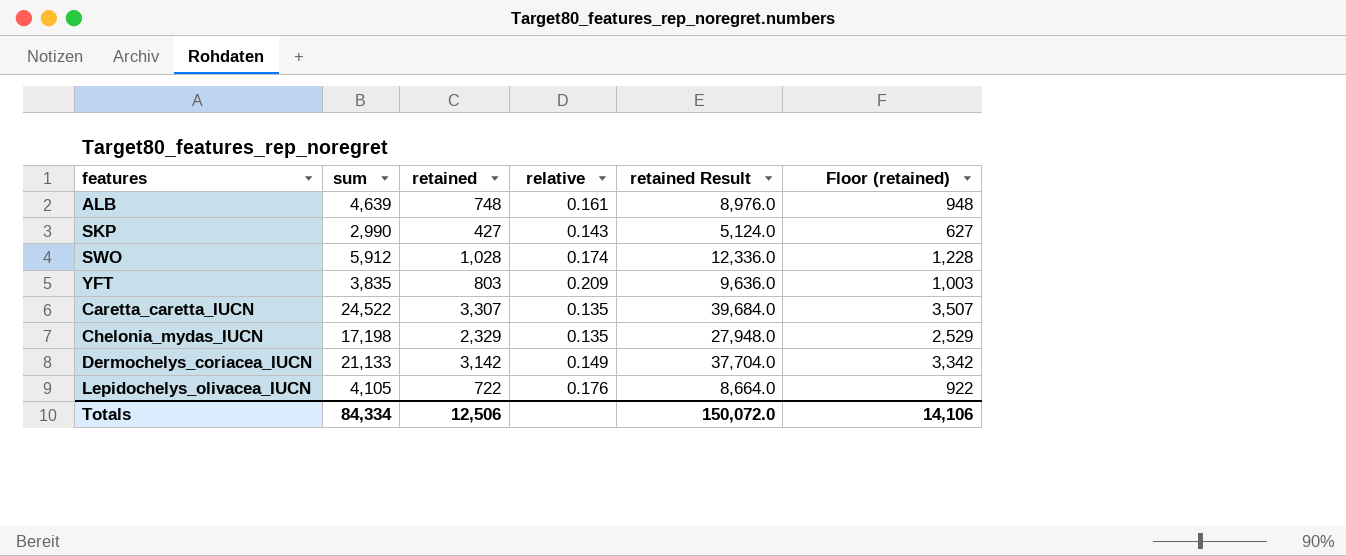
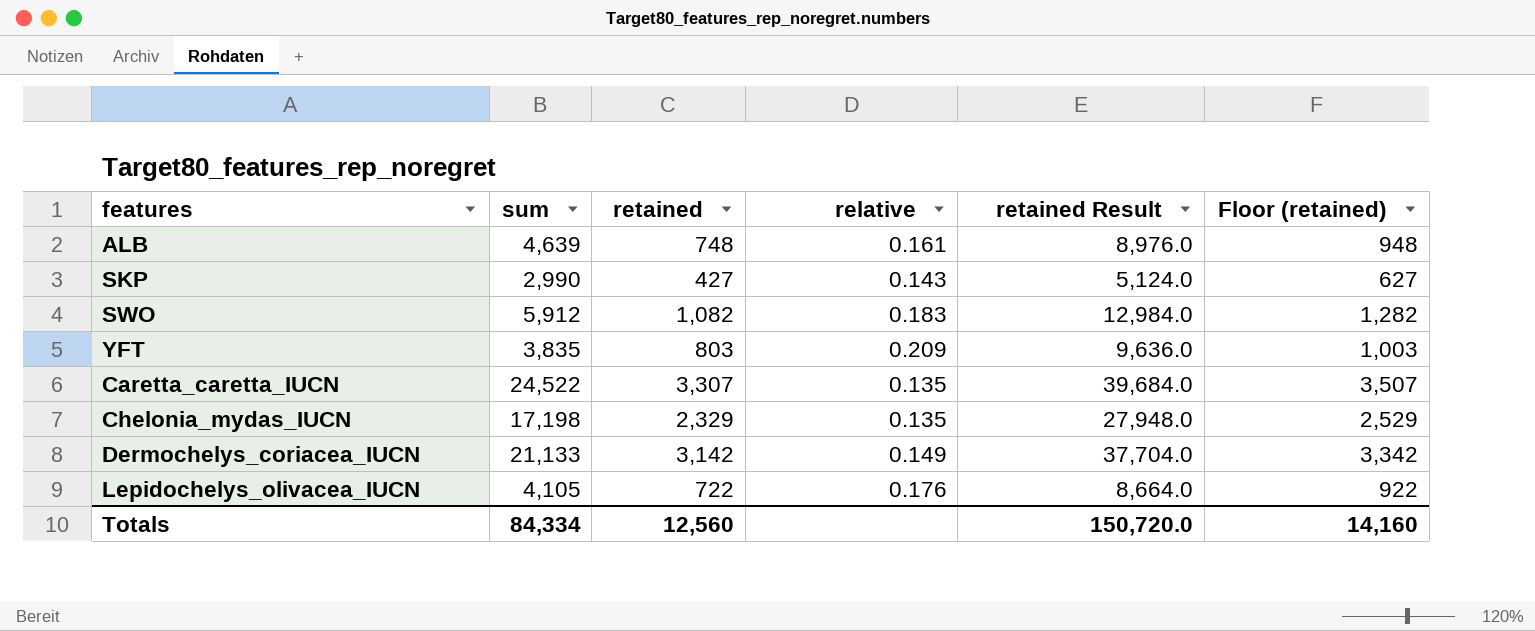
SWO | retained: 1,028 -> 1,082
SWO | relative: 0.174 -> 0.183
SWO | retained Result: 12,336.0 -> 12,984.0
SWO | Floor (retained): 1,228 -> 1,282
Totals | retained: 12,506 -> 12,560
Totals | retained Result: 150,072.0 -> 150,720.0
Totals | Floor (retained): 14,106 -> 14,160

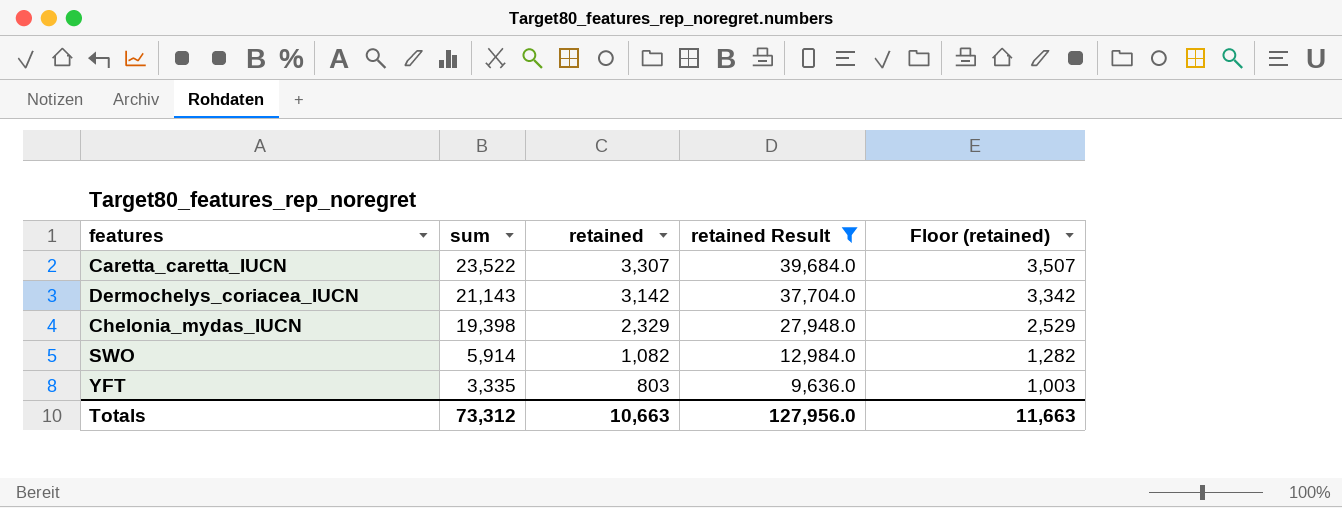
filter: none -> retained Result >= 9,636.0
row order: none -> sum descending
column relative | formula: [retained] / [sum] -> none
Caretta_caretta_IUCN | sum: 24,522 -> 23,522
Dermochelys_coriacea_IUCN | sum: 21,133 -> 21,143
Chelonia_mydas_IUCN | sum: 17,198 -> 19,398
SWO | sum: 5,912 -> 5,914
YFT | sum: 3,835 -> 3,335
Totals | sum: 84,334 -> 73,312
Totals | retained: 12,560 -> 10,663
Totals | retained Result: 150,720.0 -> 127,956.0
Totals | Floor (retained): 14,160 -> 11,663

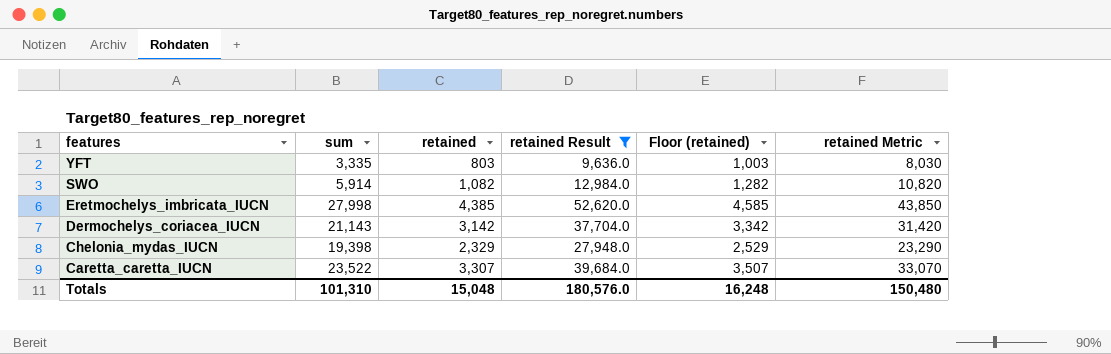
row order: sum descending -> features descending
column retained Metric | formula: none -> [retained] * 10
row Eretmochelys_imbricata_IUCN: none -> 27,998 | 4,385 | 52,620.0 | 4,585 | 43,850
Totals | sum: 73,312 -> 101,310
Totals | retained: 10,663 -> 15,048
Totals | retained Result: 127,956.0 -> 180,576.0
Totals | Floor (retained): 11,663 -> 16,248

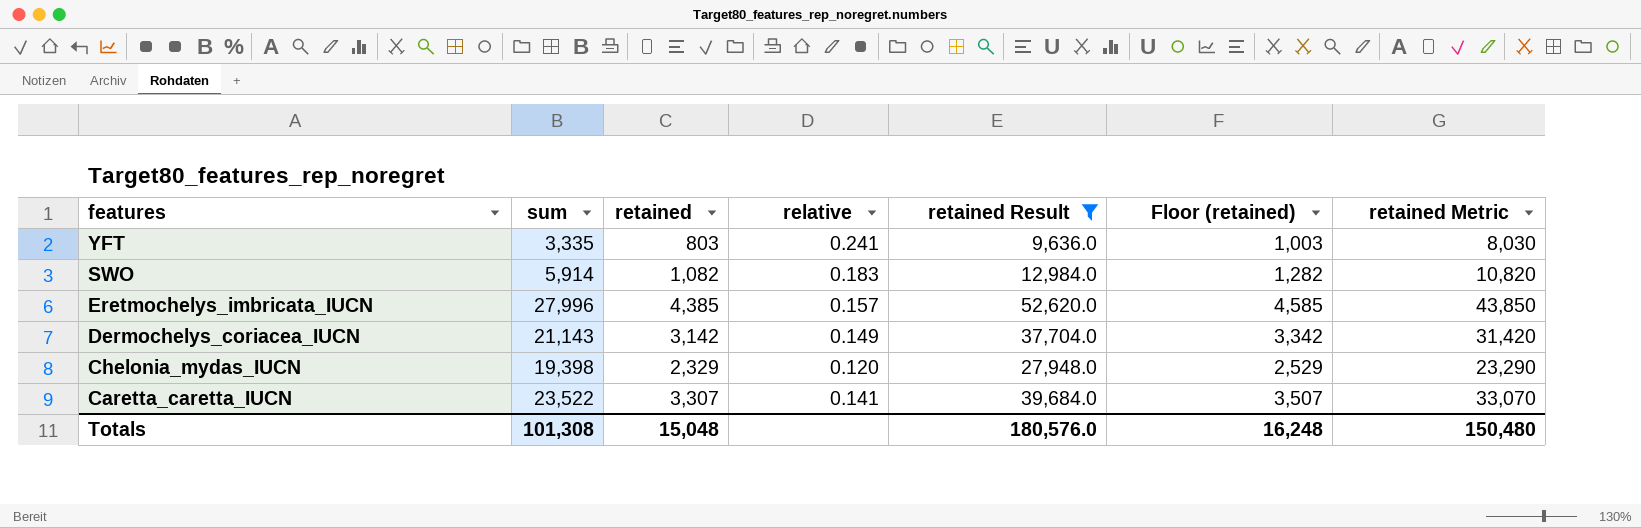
column relative | formula: none -> [retained] / [sum]
Eretmochelys_imbricata_IUCN | sum: 27,998 -> 27,996
Totals | sum: 101,310 -> 101,308

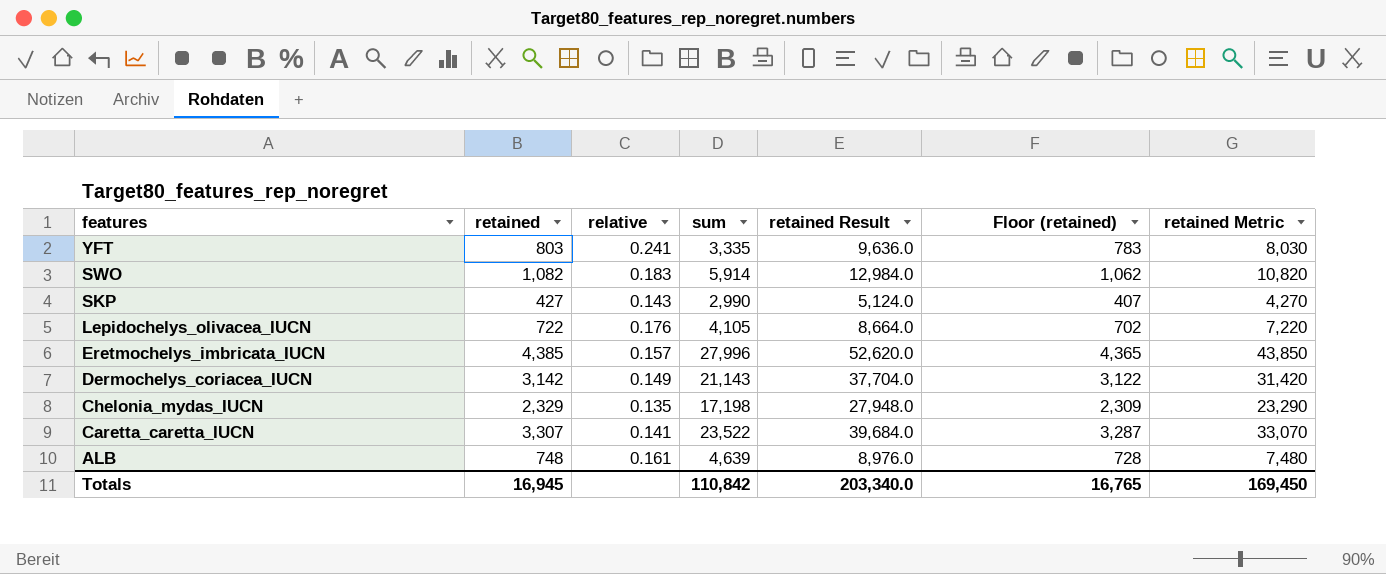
filter: retained Result >= 9,636.0 -> none
column sum | position: 2 -> 4
column Floor (retained) | formula: [retained] + 200 -> [retained] - 20
Chelonia_mydas_IUCN | relative: 0.120 -> 0.135
Chelonia_mydas_IUCN | sum: 19,398 -> 17,198
Totals | retained: 15,048 -> 16,945
Totals | sum: 101,308 -> 110,842
Totals | retained Result: 180,576.0 -> 203,340.0
Totals | Floor (retained): 16,248 -> 16,765
Totals | retained Metric: 150,480 -> 169,450

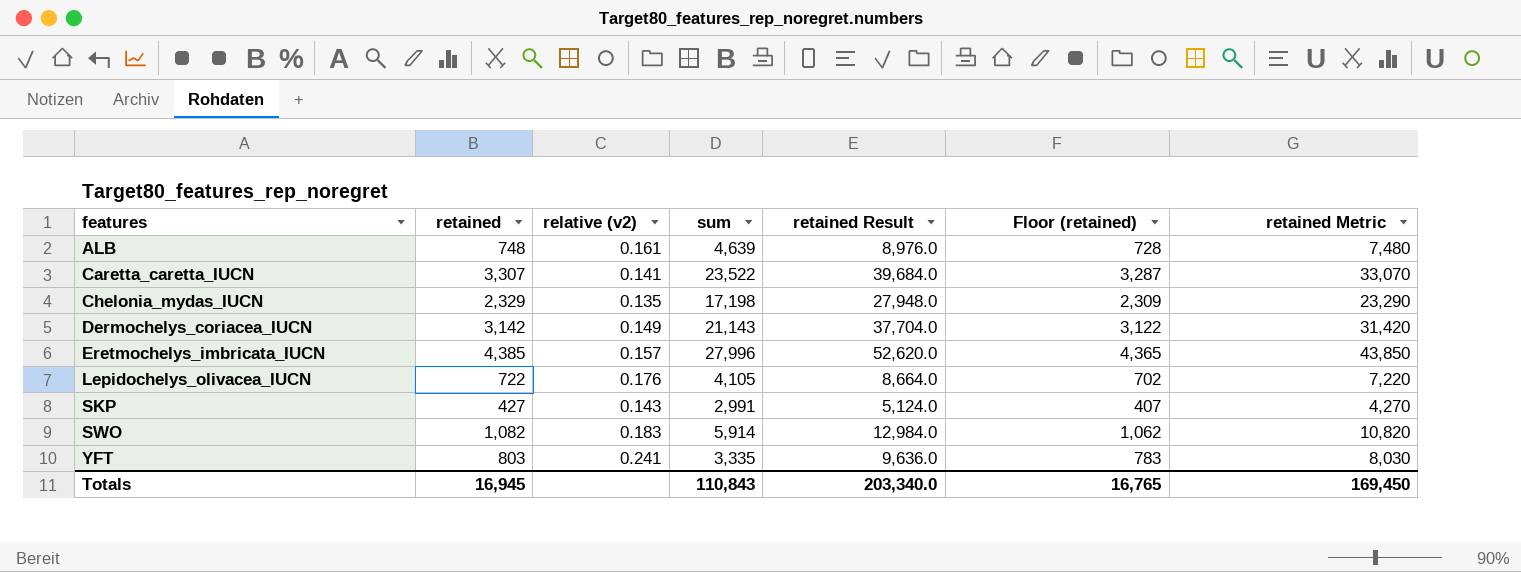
row order: features descending -> features ascending
column name: relative -> relative (v2)
SKP | sum: 2,990 -> 2,991
Totals | sum: 110,842 -> 110,843

